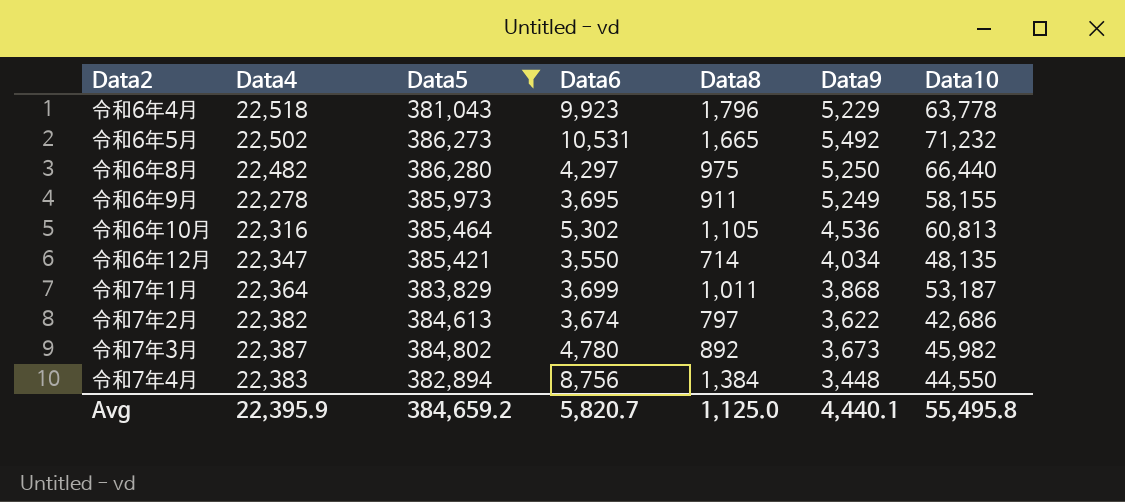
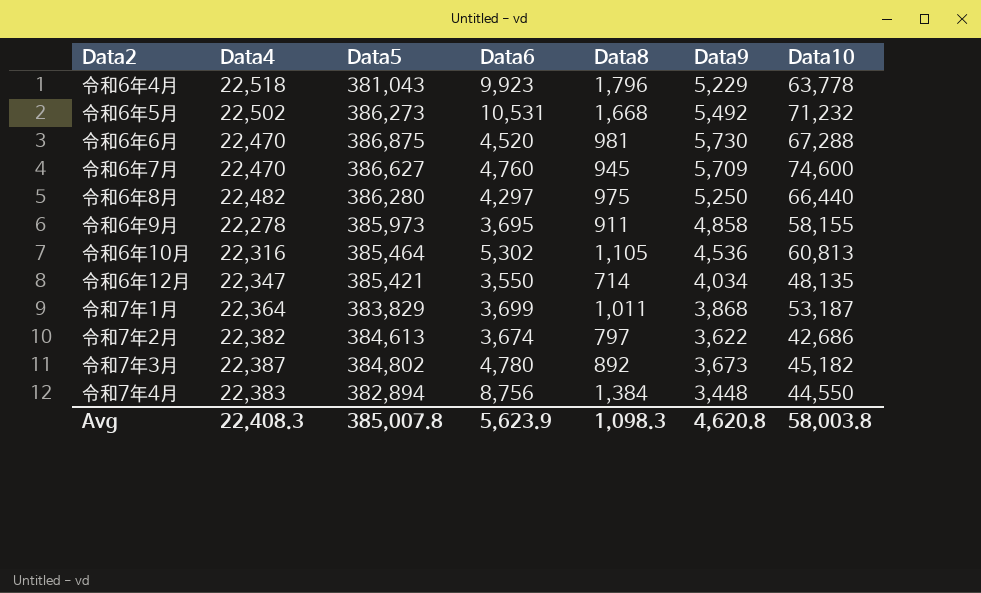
filter: Data5 <= 386,280 -> none
令和6年5月 | Data8: 1,665 -> 1,668
令和6年9月 | Data9: 5,249 -> 4,858
令和7年3月 | Data10: 45,982 -> 45,182
Avg | Data4: 22,395.9 -> 22,408.3
Avg | Data5: 384,659.2 -> 385,007.8
Avg | Data6: 5,820.7 -> 5,623.9
Avg | Data8: 1,125.0 -> 1,098.3
Avg | Data9: 4,440.1 -> 4,620.8
Avg | Data10: 55,495.8 -> 58,003.8

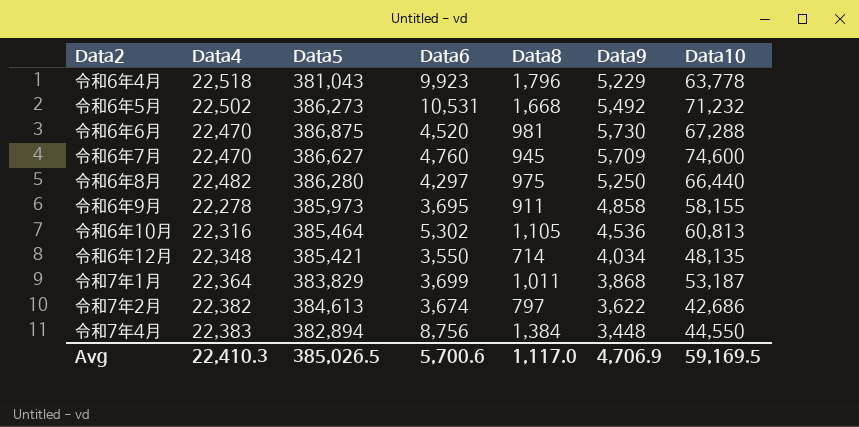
row 令和7年3月: 22,387 | 384,802 | 4,780 | 892 | 3,673 | 45,182 -> none
令和6年12月 | Data4: 22,347 -> 22,348
Avg | Data4: 22,408.3 -> 22,410.3
Avg | Data5: 385,007.8 -> 385,026.5
Avg | Data6: 5,623.9 -> 5,700.6
Avg | Data8: 1,098.3 -> 1,117.0
Avg | Data9: 4,620.8 -> 4,706.9
Avg | Data10: 58,003.8 -> 59,169.5

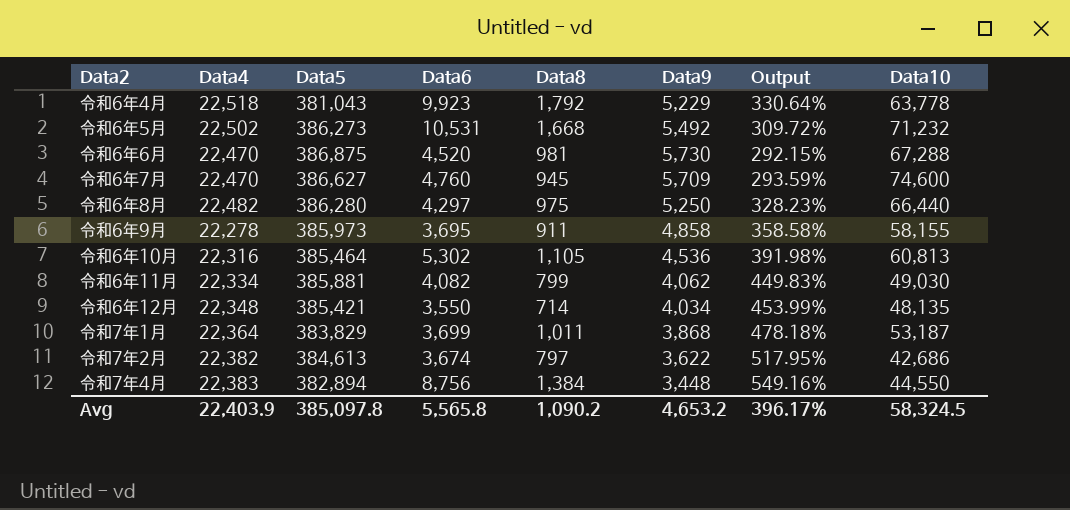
column Output | formula: none -> ([Data4] - [Data9]) / [Data9]
令和6年4月 | Data8: 1,796 -> 1,792
row 令和6年11月: none -> 22,334 | 385,881 | 4,082 | 799 | 4,062 | 449.83% | 49,030
Avg | Data4: 22,410.3 -> 22,403.9
Avg | Data5: 385,026.5 -> 385,097.8
Avg | Data6: 5,700.6 -> 5,565.8
Avg | Data8: 1,117.0 -> 1,090.2
Avg | Data9: 4,706.9 -> 4,653.2
Avg | Data10: 59,169.5 -> 58,324.5

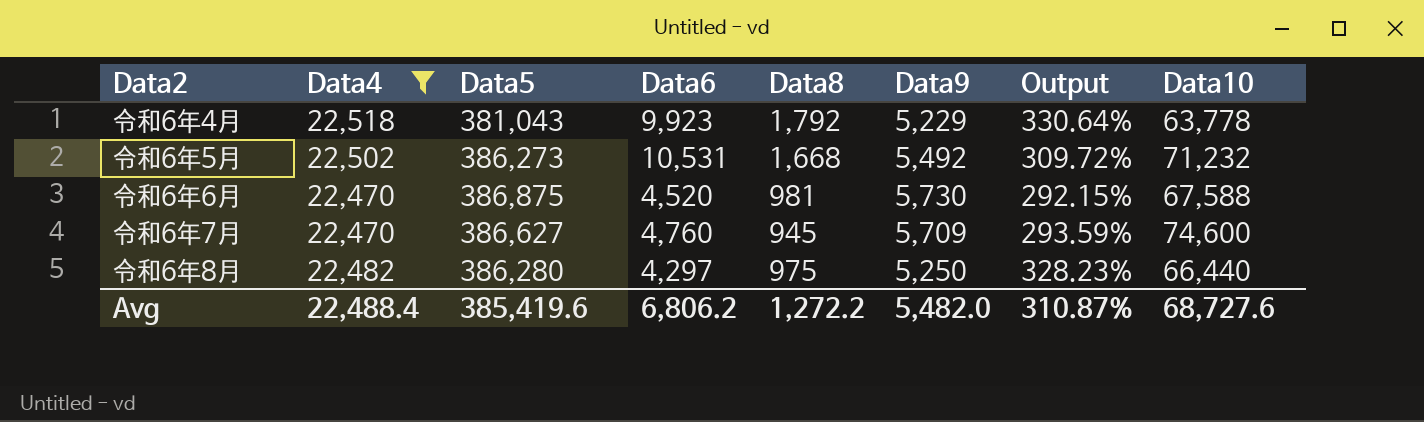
filter: none -> Data4 >= 22,470
令和6年6月 | Data10: 67,288 -> 67,588
Avg | Data4: 22,403.9 -> 22,488.4
Avg | Data5: 385,097.8 -> 385,419.6
Avg | Data6: 5,565.8 -> 6,806.2
Avg | Data8: 1,090.2 -> 1,272.2
Avg | Data9: 4,653.2 -> 5,482.0
Avg | Output: 396.17% -> 310.87%
Avg | Data10: 58,324.5 -> 68,727.6

